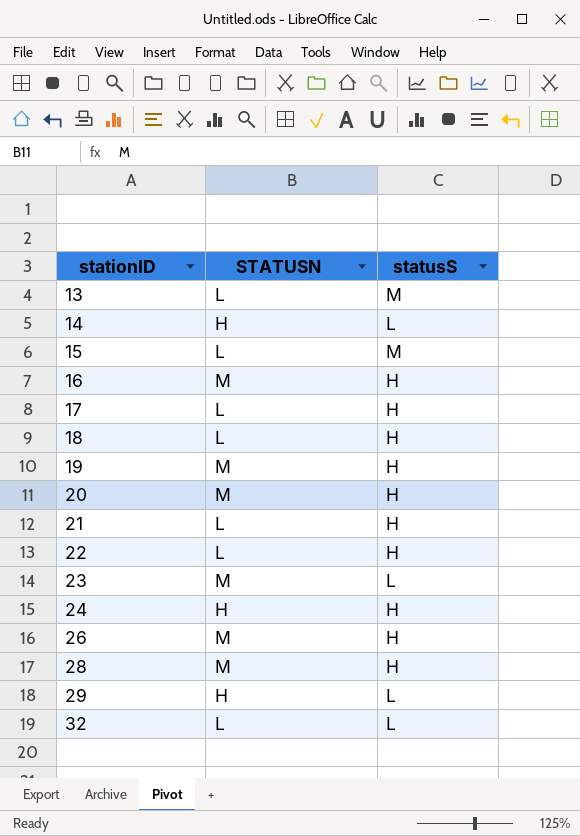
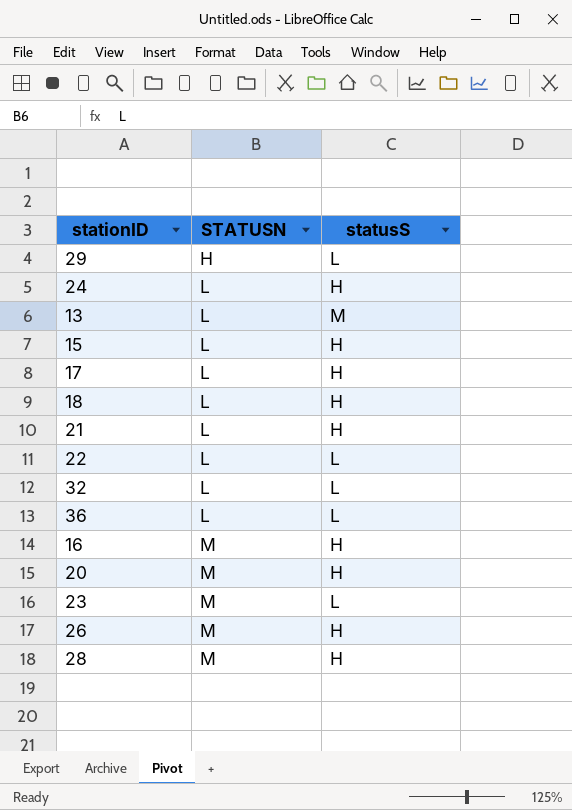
row order: stationID ascending -> STATUSN ascending
row 14: H | L -> none
row 19: M | H -> none
24 | STATUSN: H -> L
15 | statusS: M -> H
22 | statusS: H -> L
row 36: none -> L | L

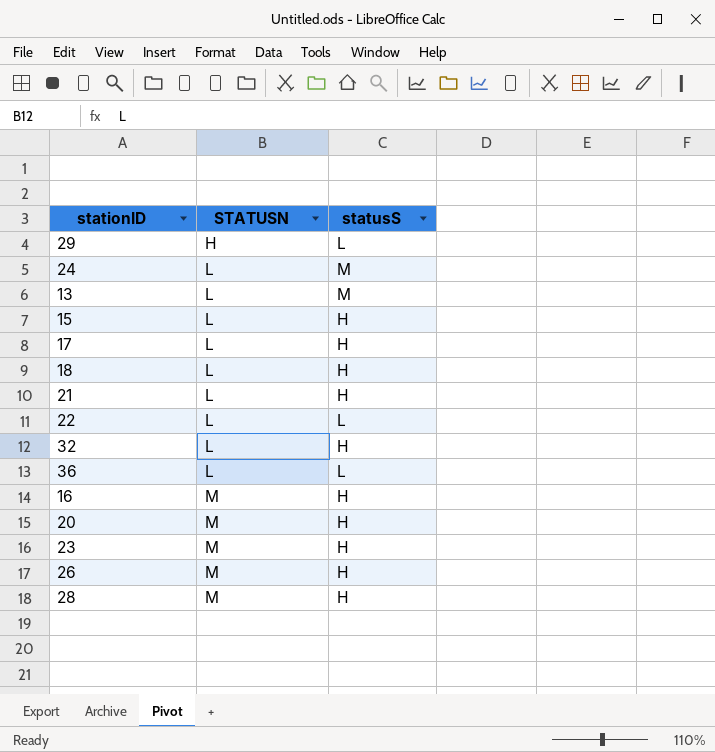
24 | statusS: H -> M
32 | statusS: L -> H
23 | statusS: L -> H

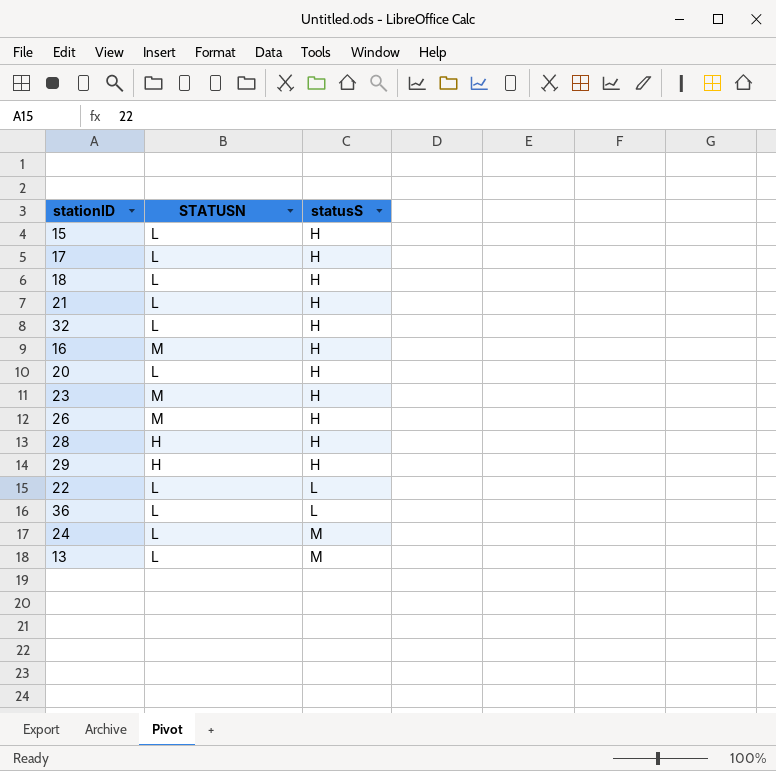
row order: STATUSN ascending -> statusS ascending
20 | STATUSN: M -> L
28 | STATUSN: M -> H
29 | statusS: L -> H

